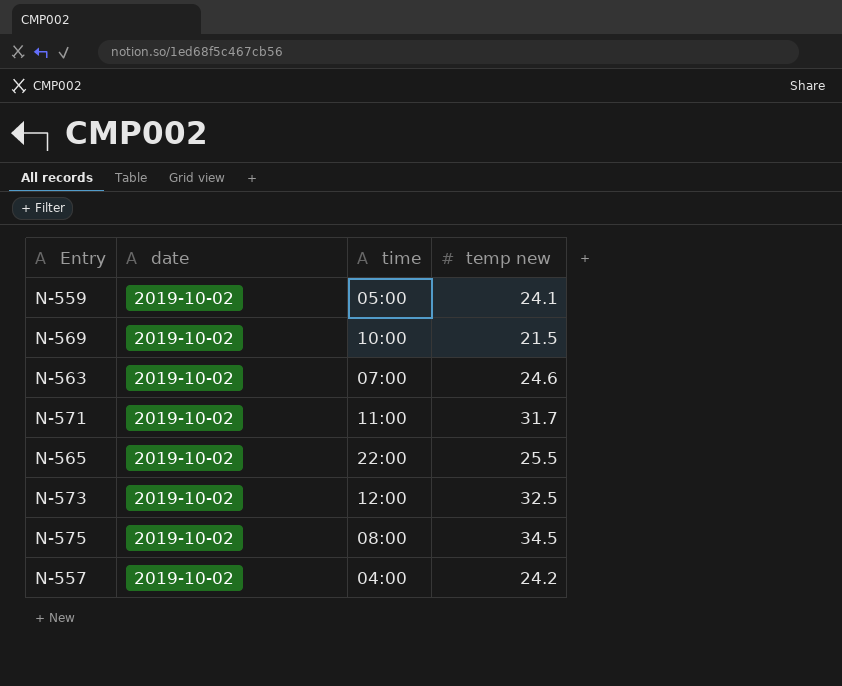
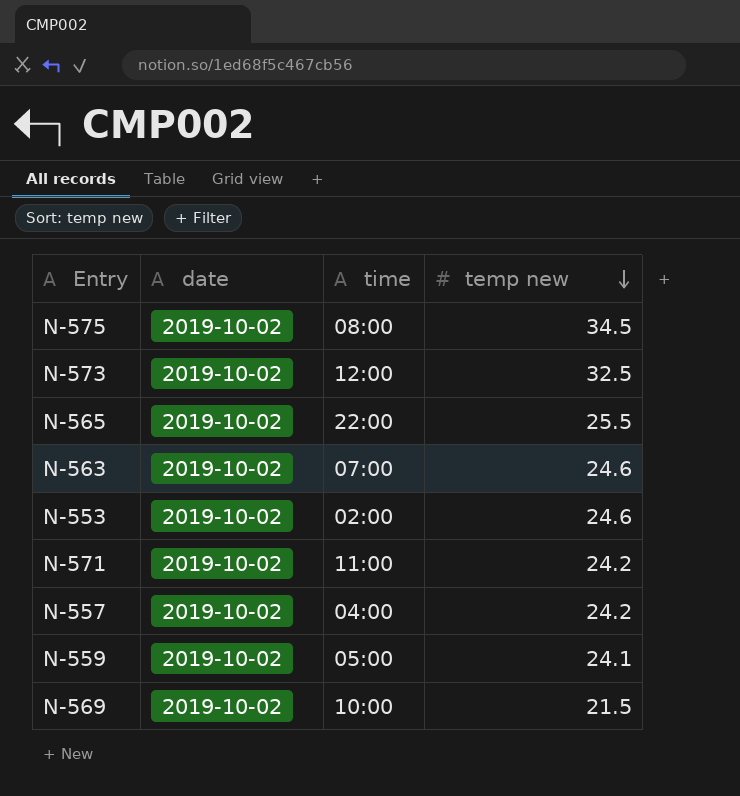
row order: none -> temp new descending
row N-553: none -> 2019-10-02 | 02:00 | 24.6
N-571 | temp new: 31.7 -> 24.2

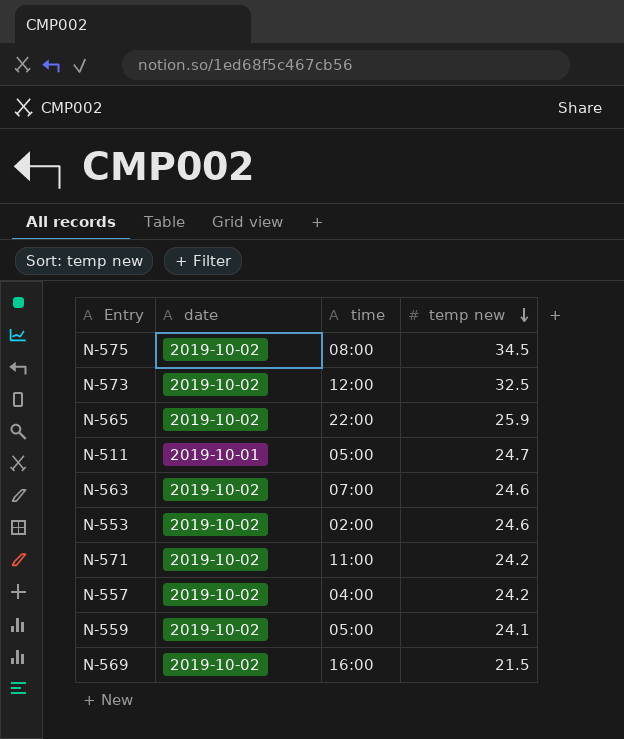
N-565 | temp new: 25.5 -> 25.9
row N-511: none -> 2019-10-01 | 05:00 | 24.7
N-569 | time: 10:00 -> 16:00

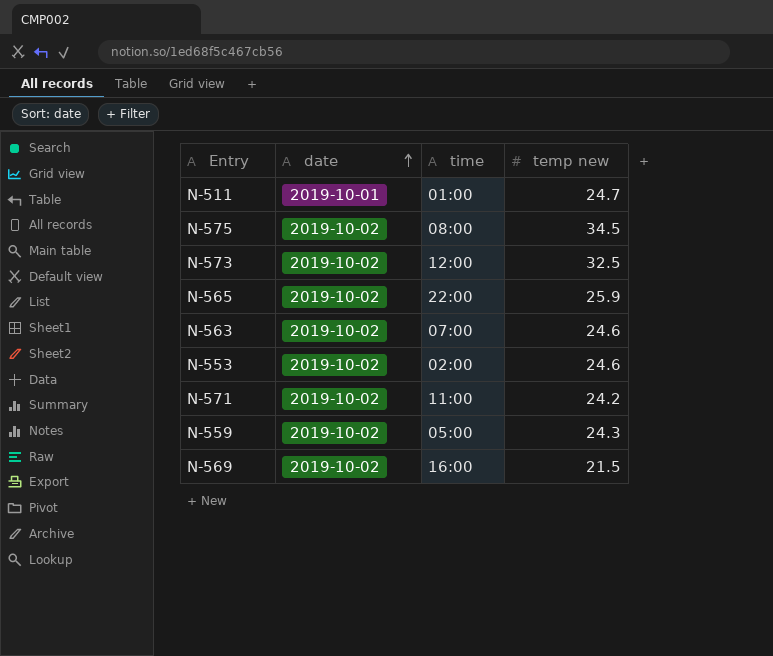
row order: temp new descending -> date ascending
row N-557: 2019-10-02 | 04:00 | 24.2 -> none
N-511 | time: 05:00 -> 01:00
N-559 | temp new: 24.1 -> 24.3

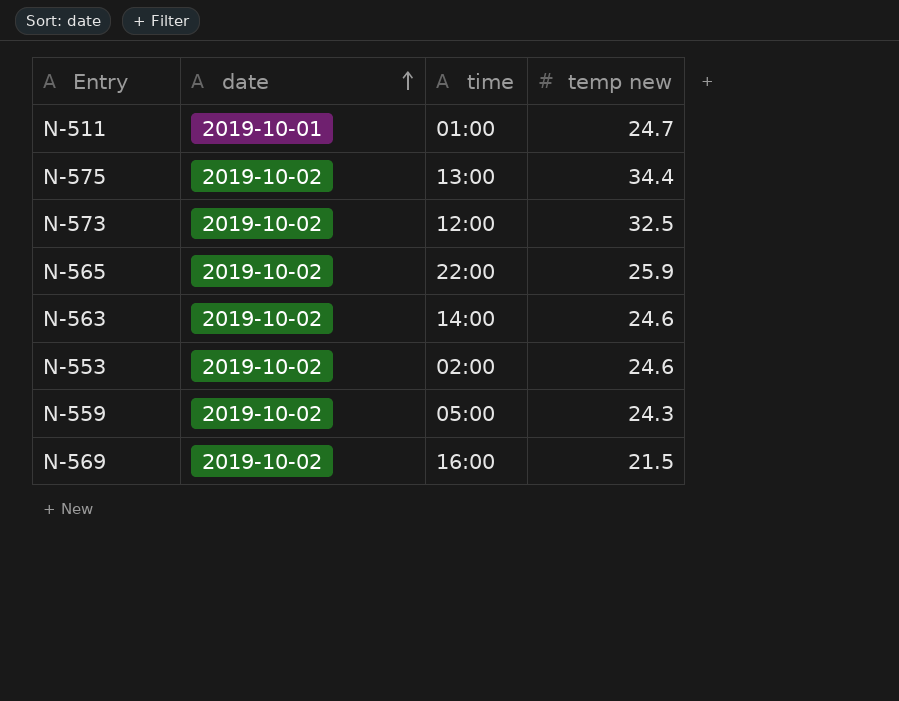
row N-571: 2019-10-02 | 11:00 | 24.2 -> none
N-575 | time: 08:00 -> 13:00
N-575 | temp new: 34.5 -> 34.4
N-563 | time: 07:00 -> 14:00

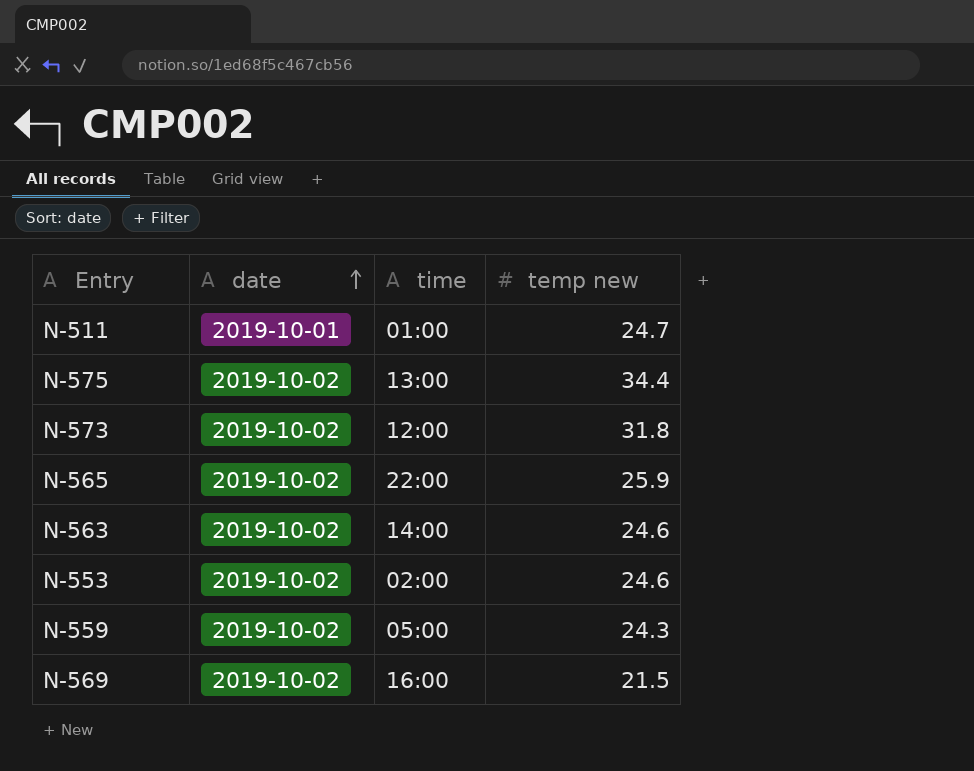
N-573 | temp new: 32.5 -> 31.8

